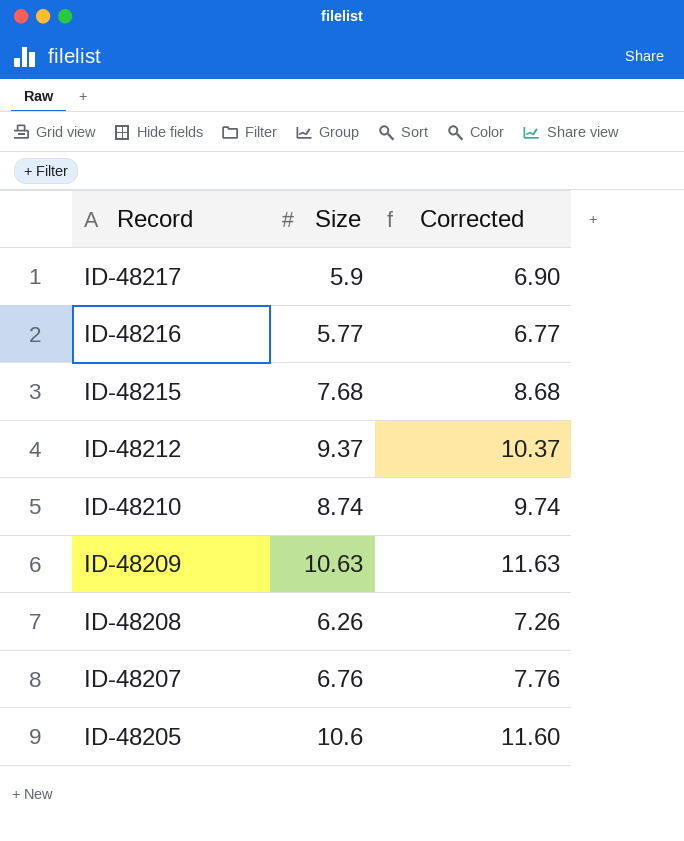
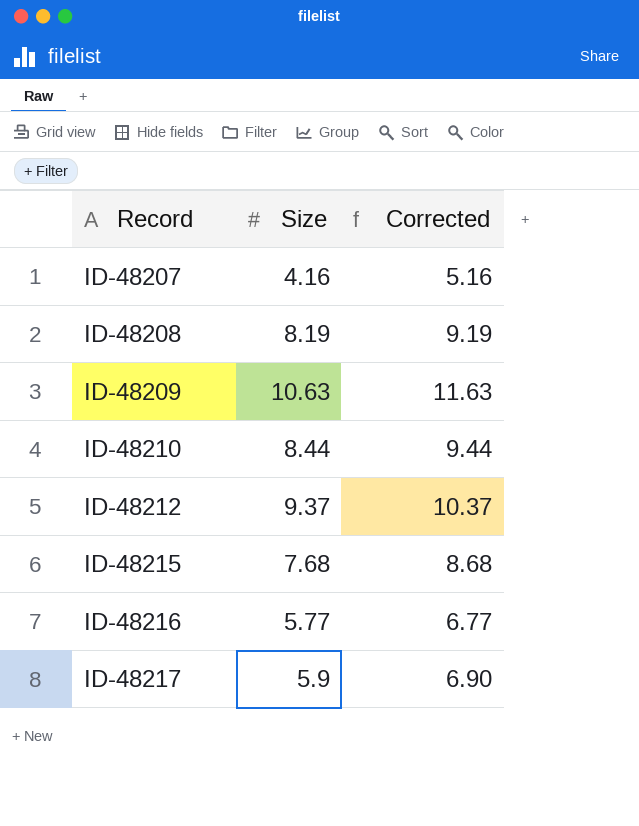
row order: Record descending -> Record ascending
row ID-48205: 10.6 | 11.60 -> none
ID-48207 | Size: 6.76 -> 4.16
ID-48207 | Corrected: 7.76 -> 5.16
ID-48208 | Size: 6.26 -> 8.19
ID-48208 | Corrected: 7.26 -> 9.19
ID-48210 | Size: 8.74 -> 8.44
ID-48210 | Corrected: 9.74 -> 9.44

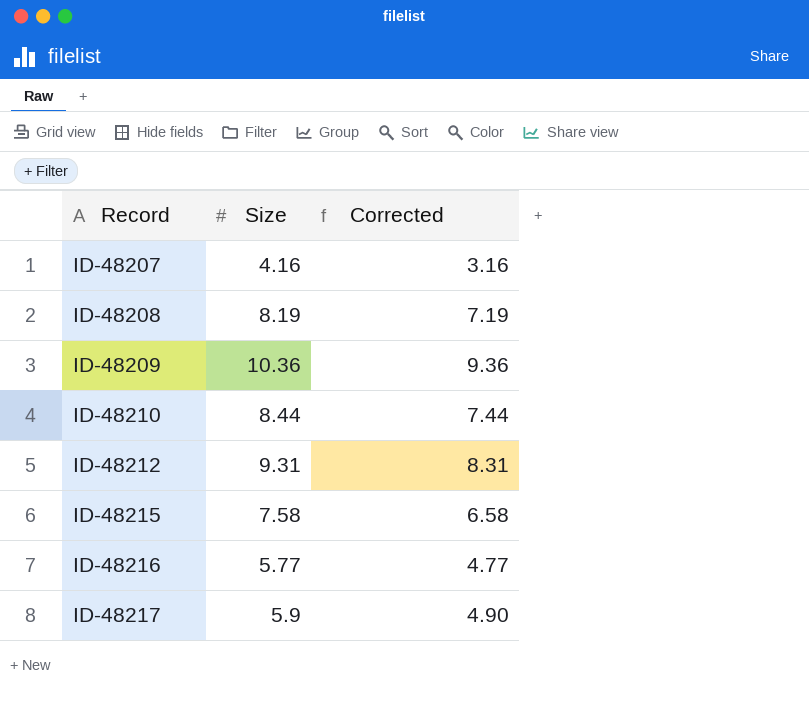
column Corrected | formula: [Size] + 1 -> [Size] - 1
ID-48209 | Size: 10.63 -> 10.36
ID-48212 | Size: 9.37 -> 9.31
ID-48215 | Size: 7.68 -> 7.58

